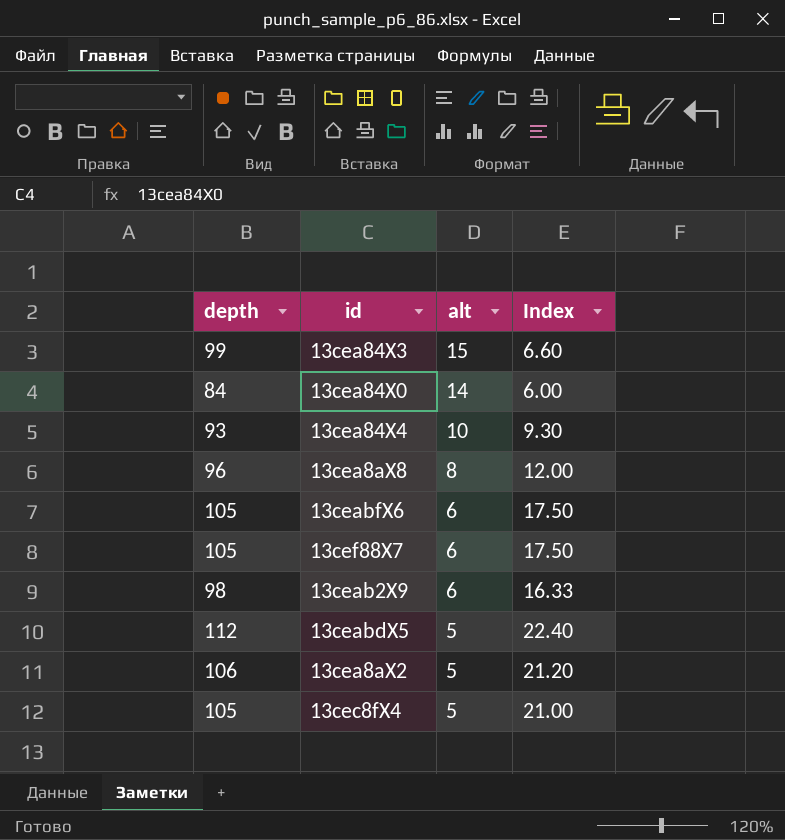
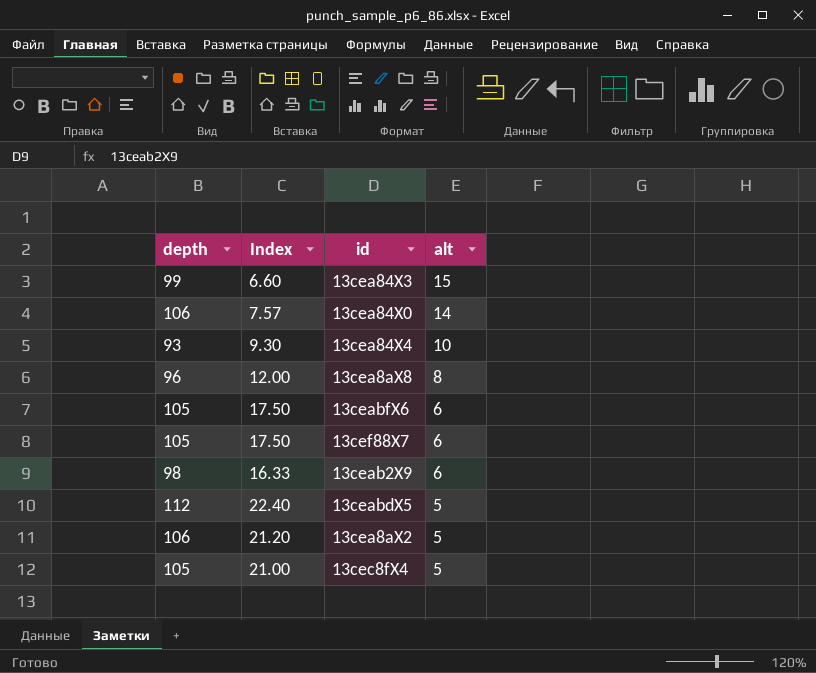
column Index | position: 4 -> 2
13cea84X0 | depth: 84 -> 106
13cea84X0 | Index: 6.00 -> 7.57

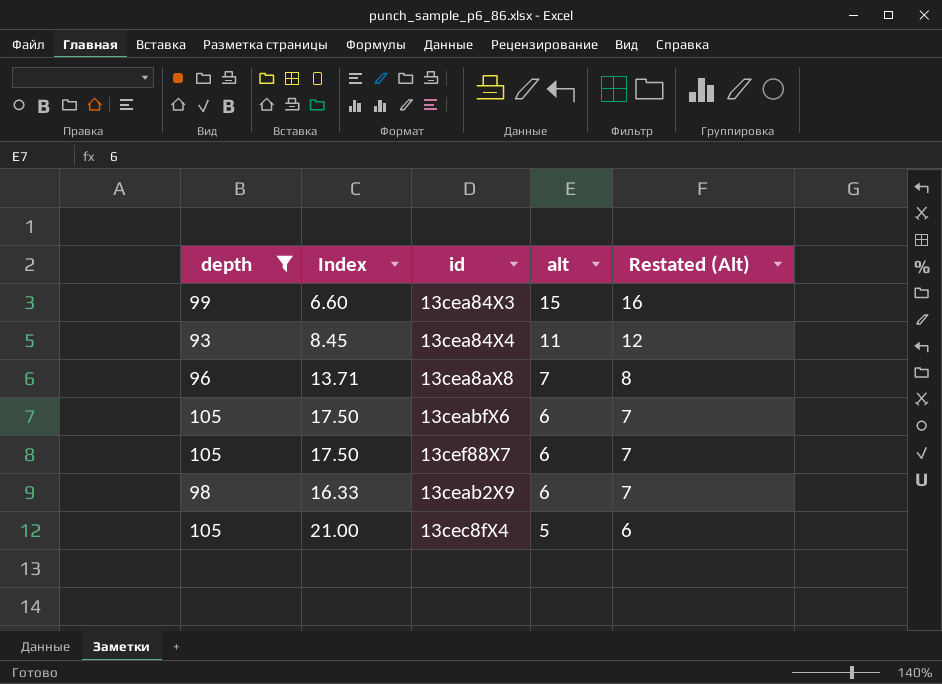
filter: none -> depth <= 105
column Restated (Alt) | formula: none -> [alt] + 1
13cea84X4 | Index: 9.30 -> 8.45
13cea84X4 | alt: 10 -> 11
13cea8aX8 | Index: 12.00 -> 13.71
13cea8aX8 | alt: 8 -> 7

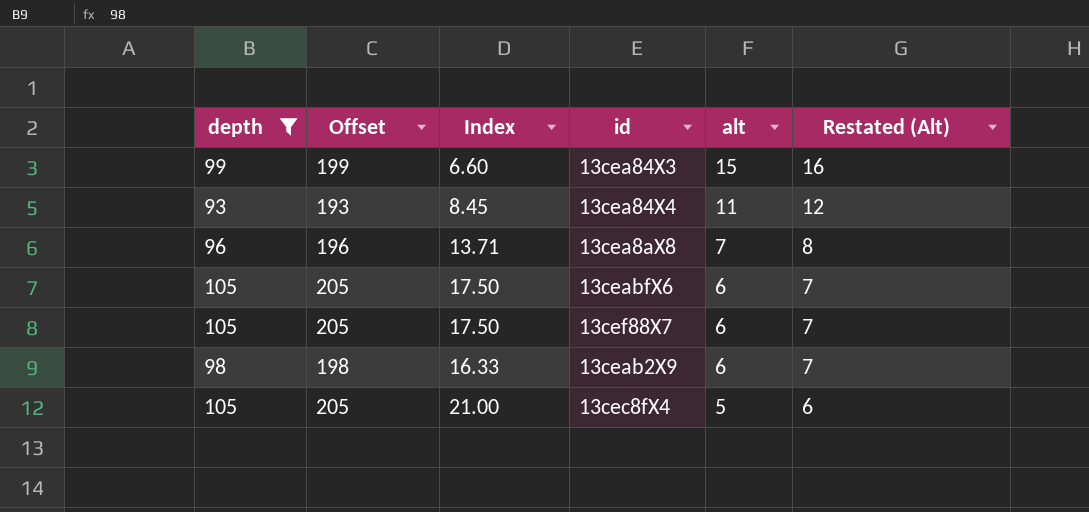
column Offset | formula: none -> [depth] + 100

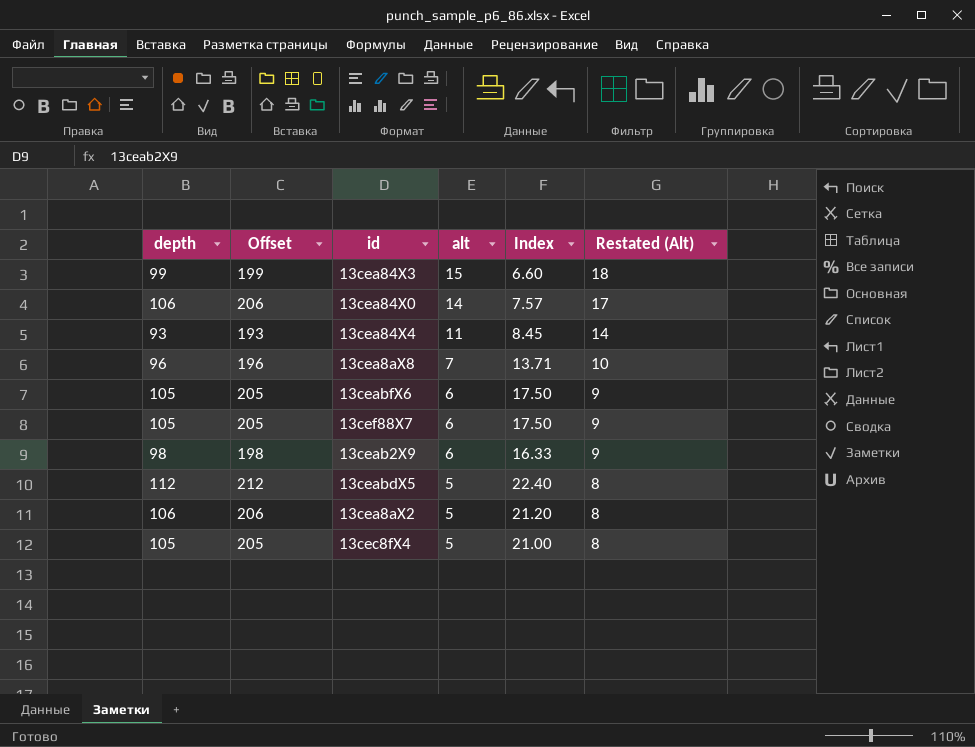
filter: depth <= 105 -> none
column Index | position: 3 -> 5
column Restated (Alt) | formula: [alt] + 1 -> [alt] + 3

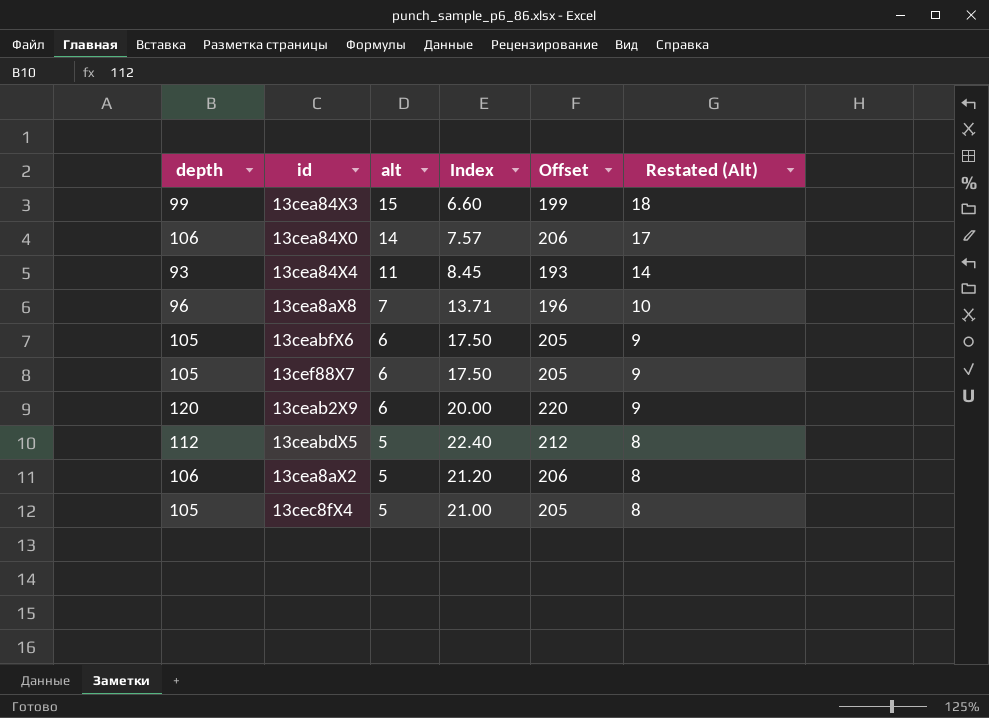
column Offset | position: 2 -> 5
13ceab2X9 | depth: 98 -> 120
13ceab2X9 | Index: 16.33 -> 20.00
13ceab2X9 | Offset: 198 -> 220

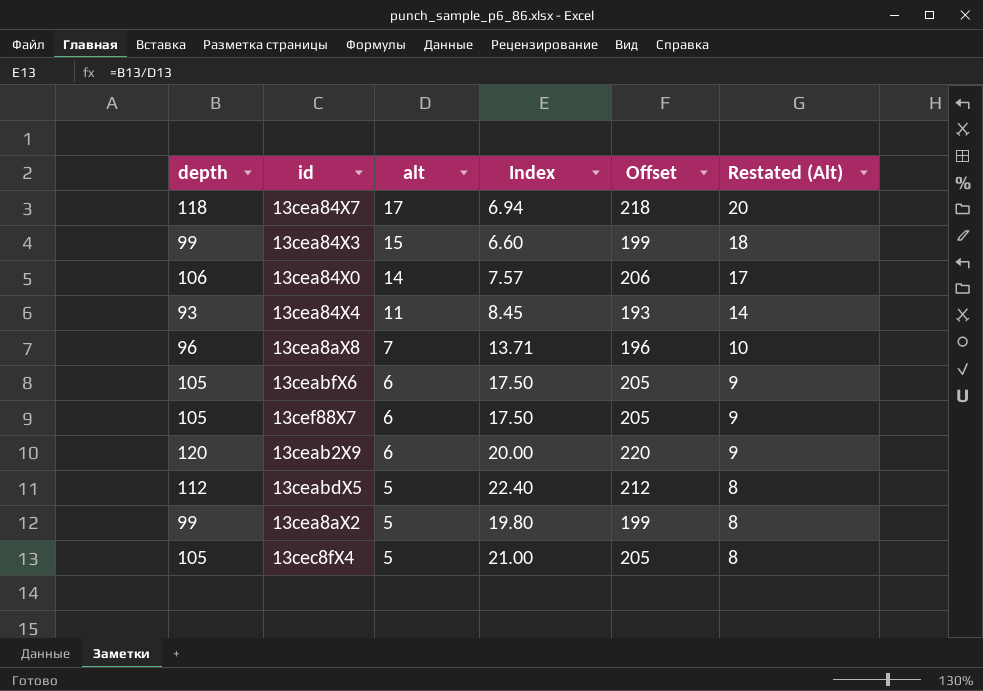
row 13cea84X7: none -> 118 | 17 | 6.94 | 218 | 20
13cea8aX2 | depth: 106 -> 99
13cea8aX2 | Index: 21.20 -> 19.80
13cea8aX2 | Offset: 206 -> 199

